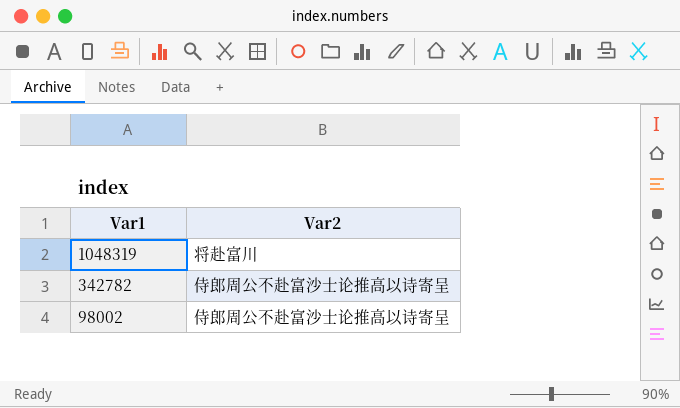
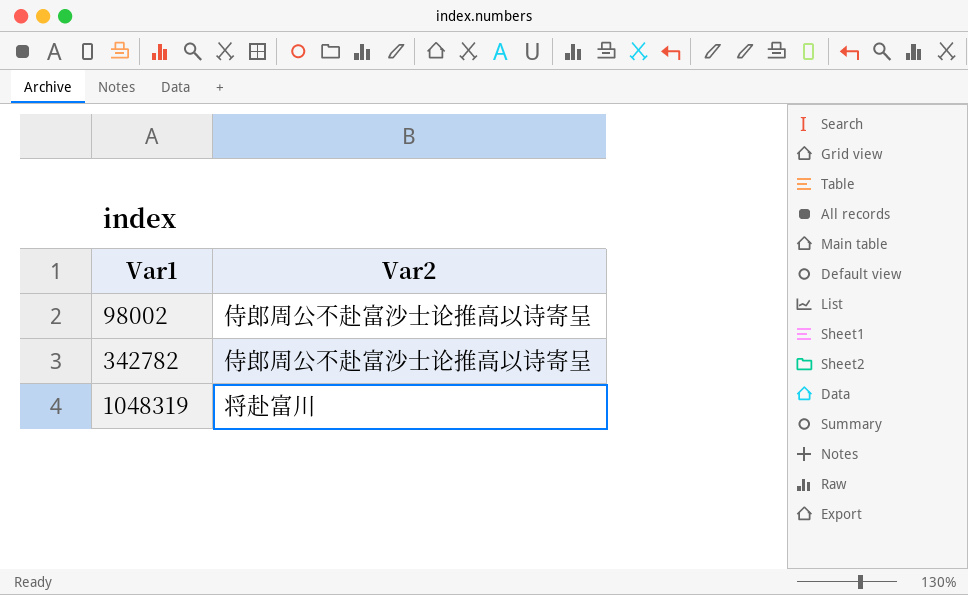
row order: Var1 descending -> Var1 ascending

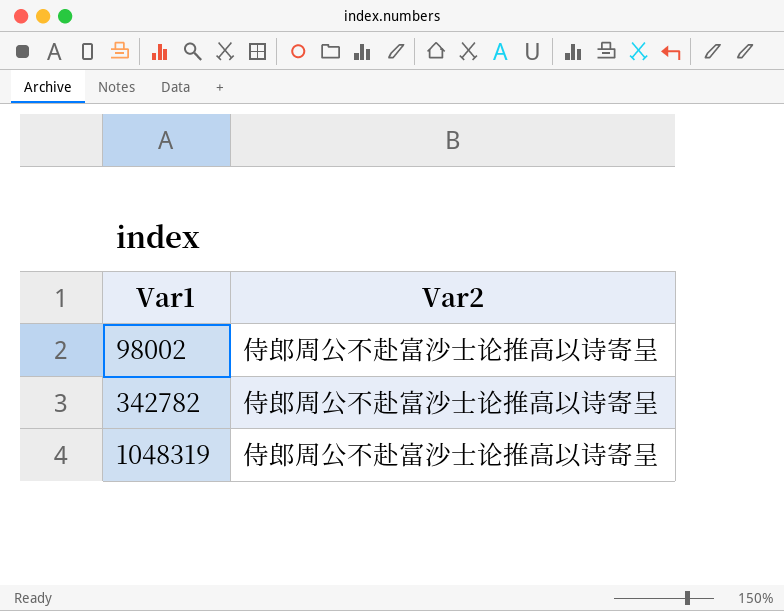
1048319 | Var2: 将赴富川 -> 侍郎周公不赴富沙士论推高以诗寄呈

